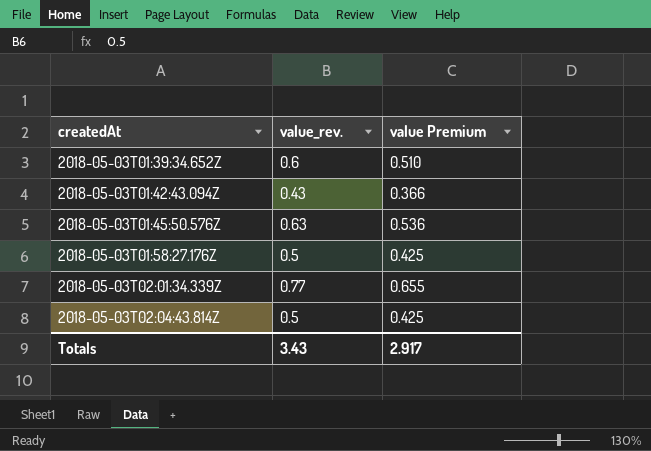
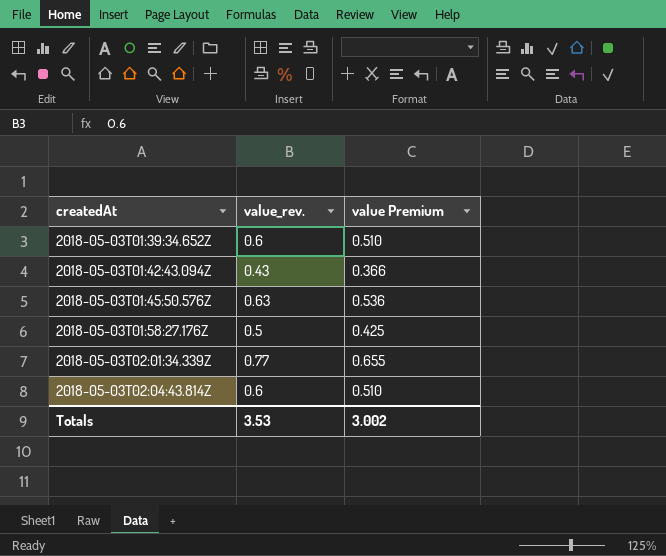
2018-05-03T02:04:43.814Z | value_rev.: 0.5 -> 0.6
2018-05-03T02:04:43.814Z | value Premium: 0.425 -> 0.510
Totals | value_rev.: 3.43 -> 3.53
Totals | value Premium: 2.917 -> 3.002

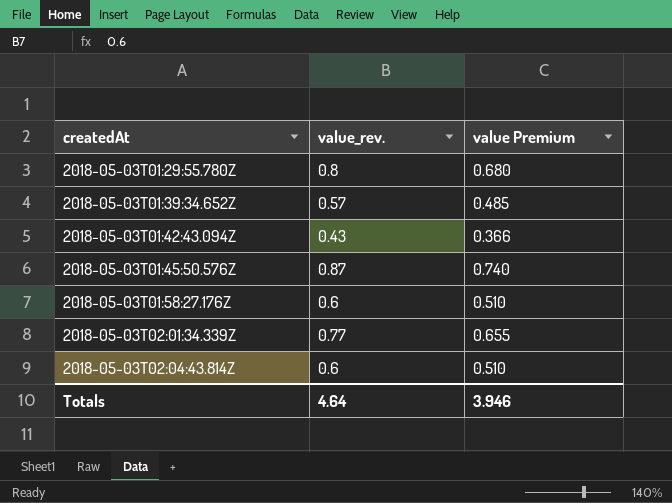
row 2018-05-03T01:29:55.780Z: none -> 0.8 | 0.680
2018-05-03T01:39:34.652Z | value_rev.: 0.6 -> 0.57
2018-05-03T01:39:34.652Z | value Premium: 0.510 -> 0.485
2018-05-03T01:45:50.576Z | value_rev.: 0.63 -> 0.87
2018-05-03T01:45:50.576Z | value Premium: 0.536 -> 0.740
2018-05-03T01:58:27.176Z | value_rev.: 0.5 -> 0.6
2018-05-03T01:58:27.176Z | value Premium: 0.425 -> 0.510
Totals | value_rev.: 3.53 -> 4.64
Totals | value Premium: 3.002 -> 3.946

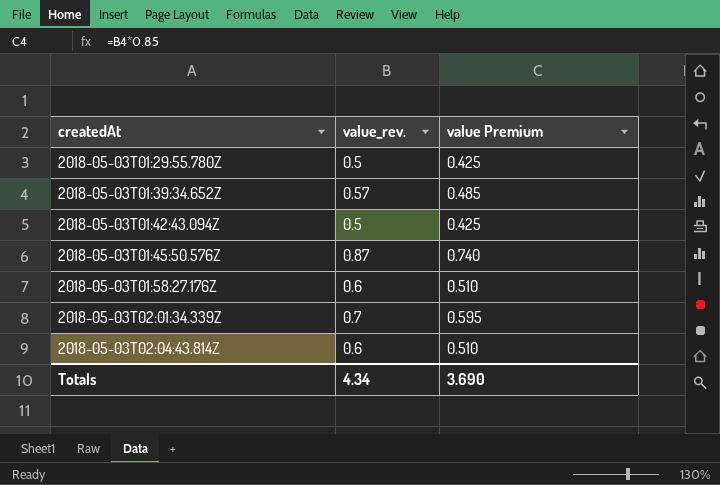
2018-05-03T01:29:55.780Z | value_rev.: 0.8 -> 0.5
2018-05-03T01:29:55.780Z | value Premium: 0.680 -> 0.425
2018-05-03T01:42:43.094Z | value_rev.: 0.43 -> 0.5
2018-05-03T01:42:43.094Z | value Premium: 0.366 -> 0.425
2018-05-03T02:01:34.339Z | value_rev.: 0.77 -> 0.7
2018-05-03T02:01:34.339Z | value Premium: 0.655 -> 0.595
Totals | value_rev.: 4.64 -> 4.34
Totals | value Premium: 3.946 -> 3.690

